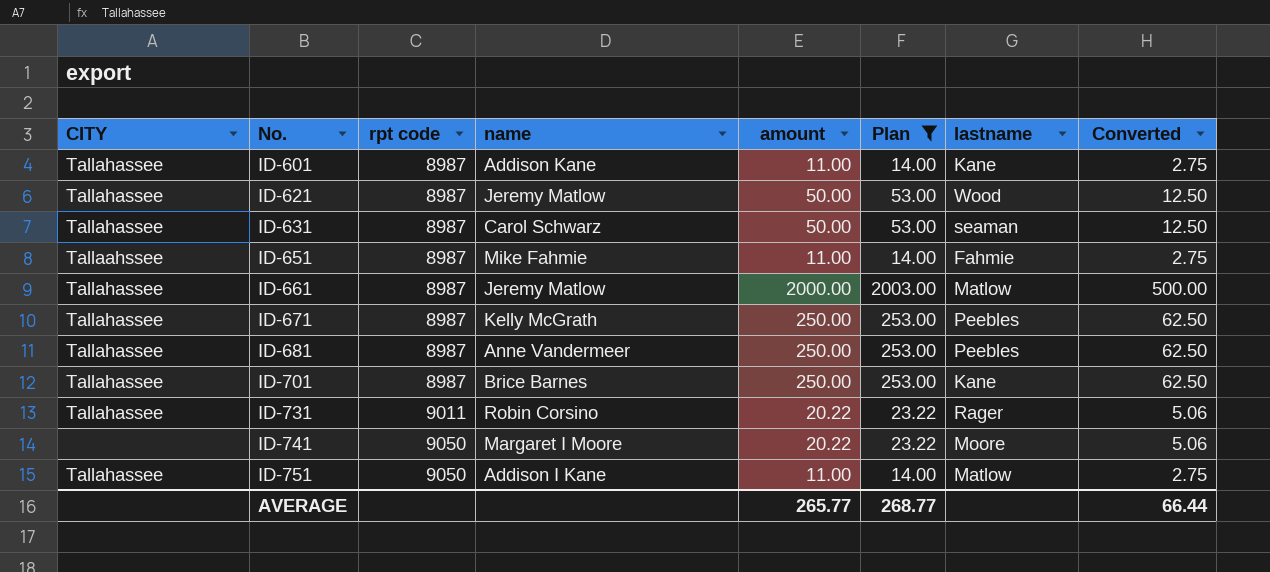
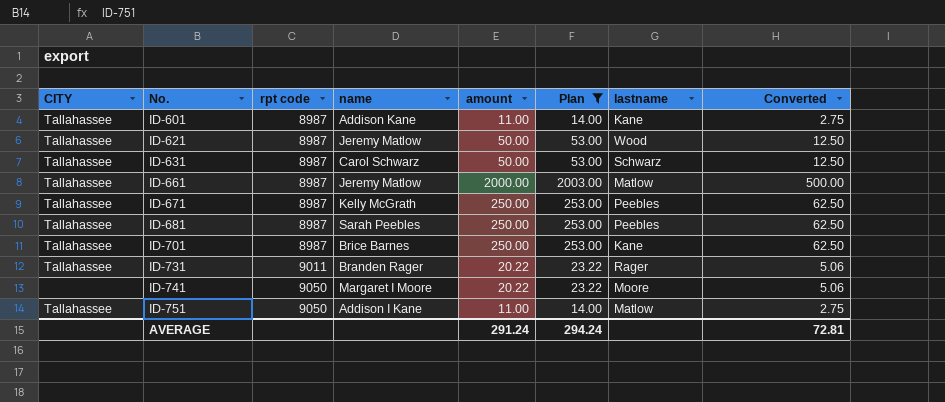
row ID-651: Tallaahssee | 8987 | Mike Fahmie | 11.00 | 14.00 | Fahmie | 2.75 -> none
ID-631 | lastname: seaman -> Schwarz
ID-681 | name: Anne Vandermeer -> Sarah Peebles
ID-731 | name: Robin Corsino -> Branden Rager
AVERAGE | amount: 265.77 -> 291.24
AVERAGE | Plan: 268.77 -> 294.24
AVERAGE | Converted: 66.44 -> 72.81

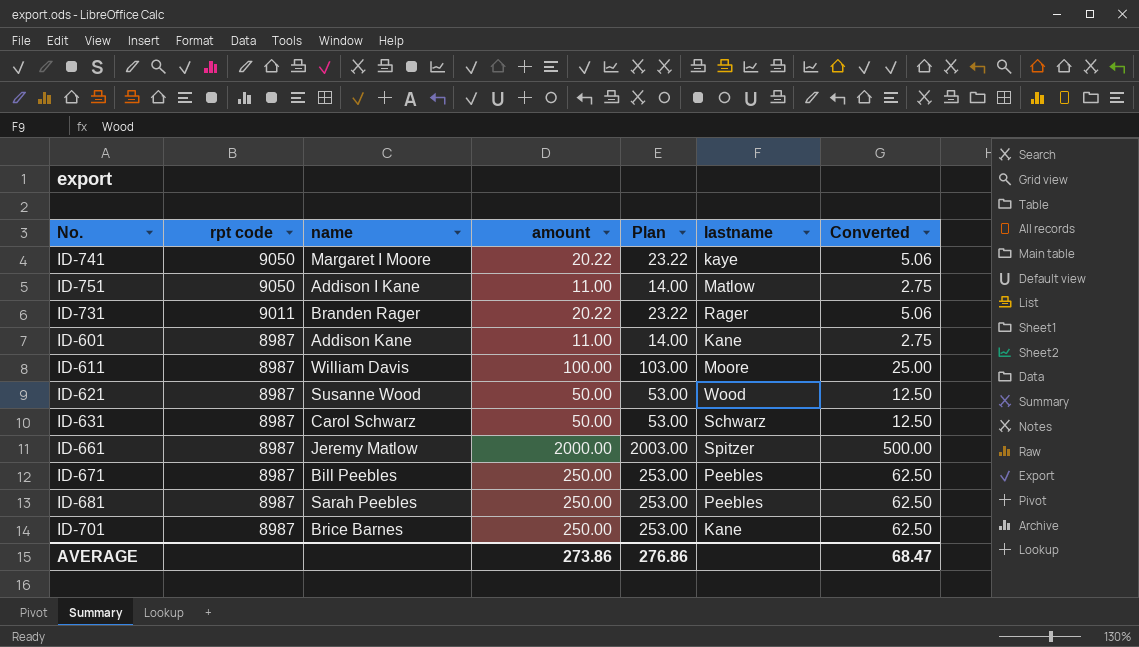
filter: Plan != 103.00 -> none
row order: No. ascending -> rpt code descending
column CITY | position: 1 -> none
ID-741 | lastname: Moore -> kaye
ID-621 | name: Jeremy Matlow -> Susanne Wood
ID-661 | lastname: Matlow -> Spitzer
ID-671 | name: Kelly McGrath -> Bill Peebles
AVERAGE | amount: 291.24 -> 273.86
AVERAGE | Plan: 294.24 -> 276.86
AVERAGE | Converted: 72.81 -> 68.47

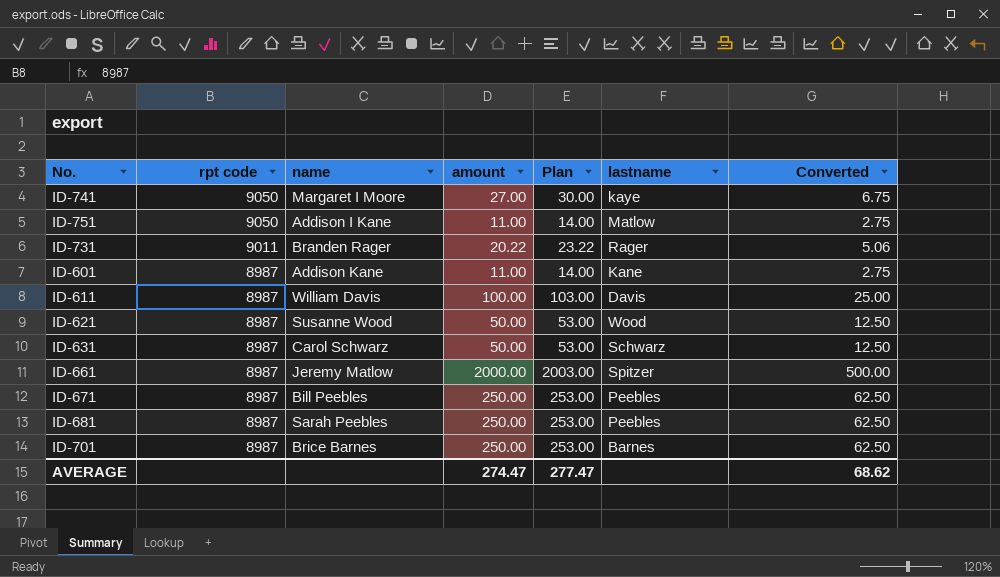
ID-741 | amount: 20.22 -> 27.00
ID-741 | Plan: 23.22 -> 30.00
ID-741 | Converted: 5.06 -> 6.75
ID-611 | lastname: Moore -> Davis
ID-701 | lastname: Kane -> Barnes
AVERAGE | amount: 273.86 -> 274.47
AVERAGE | Plan: 276.86 -> 277.47
AVERAGE | Converted: 68.47 -> 68.62

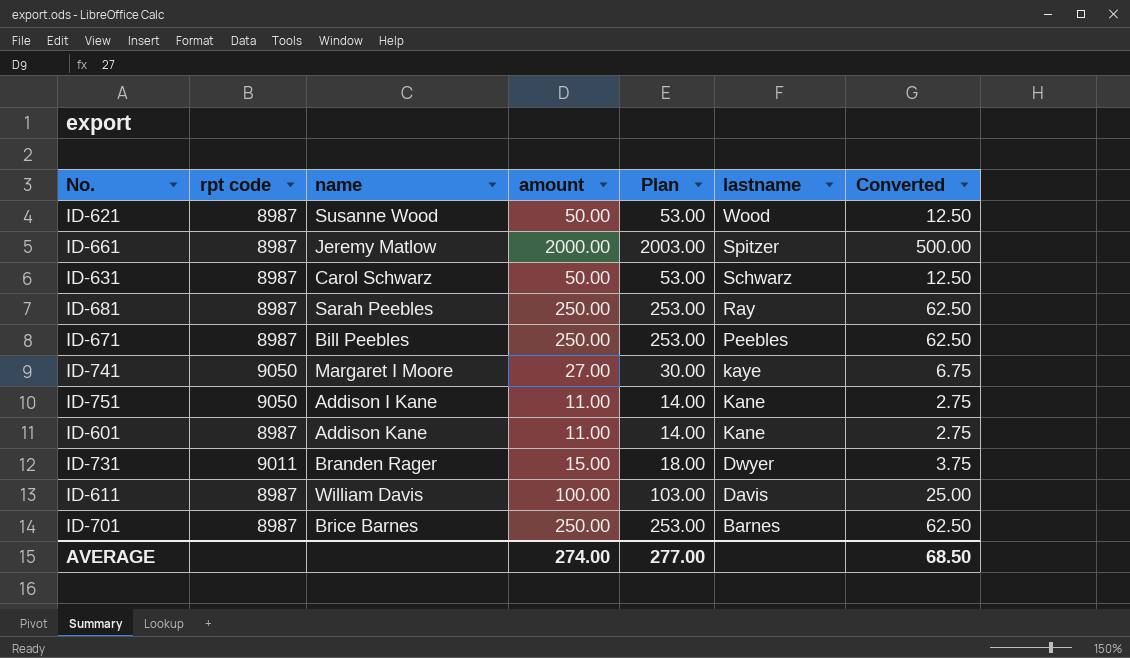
row order: rpt code descending -> lastname descending
ID-681 | lastname: Peebles -> Ray
ID-751 | lastname: Matlow -> Kane
ID-731 | amount: 20.22 -> 15.00
ID-731 | Plan: 23.22 -> 18.00
ID-731 | lastname: Rager -> Dwyer
ID-731 | Converted: 5.06 -> 3.75
AVERAGE | amount: 274.47 -> 274.00
AVERAGE | Plan: 277.47 -> 277.00
AVERAGE | Converted: 68.62 -> 68.50

